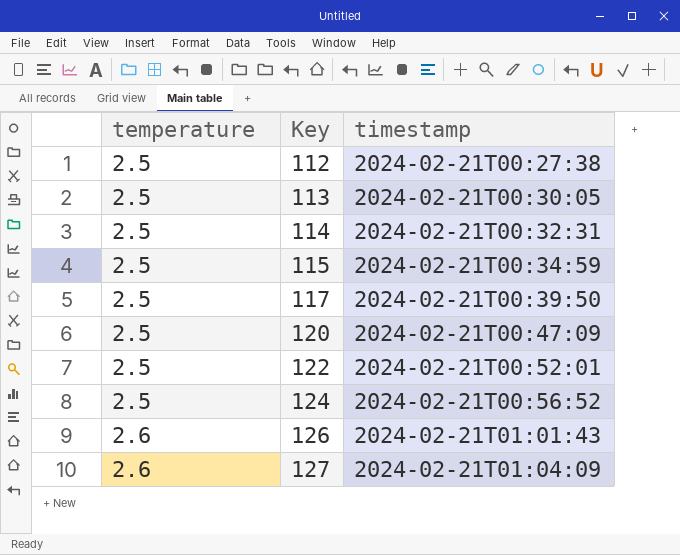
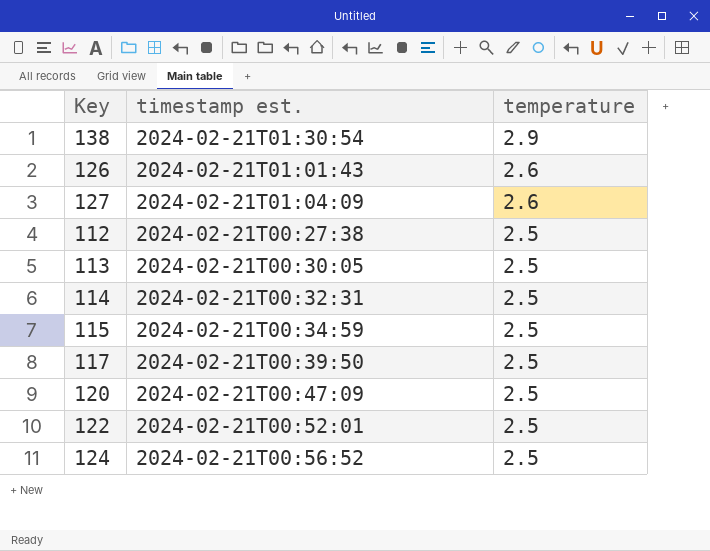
row order: temperature ascending -> temperature descending
column name: timestamp -> timestamp est.
column temperature | position: 1 -> 3
row 138: none -> 2024-02-21T01:30:54 | 2.9

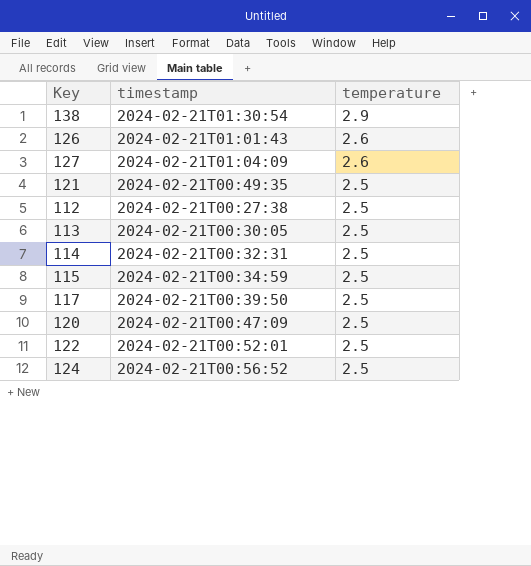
column name: timestamp est. -> timestamp
row 121: none -> 2024-02-21T00:49:35 | 2.5

